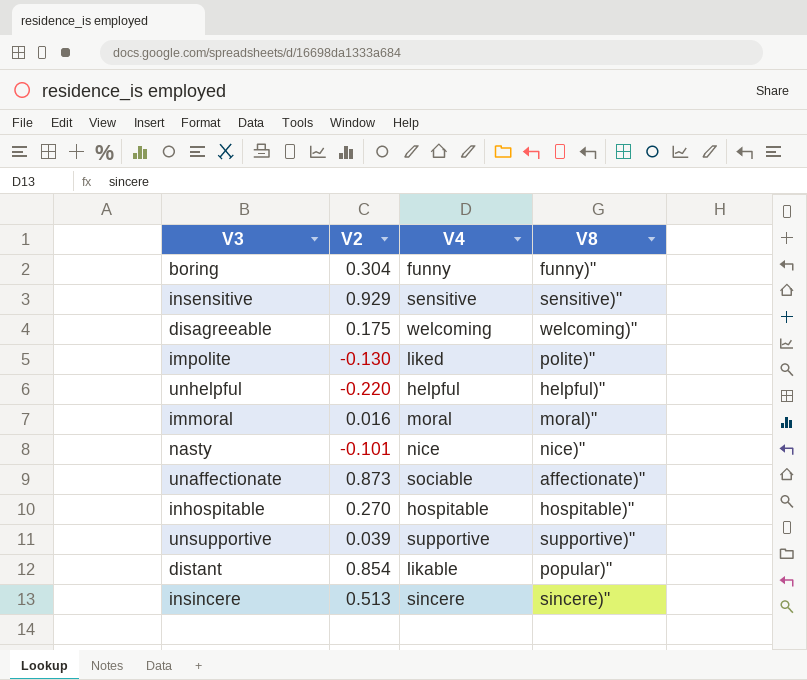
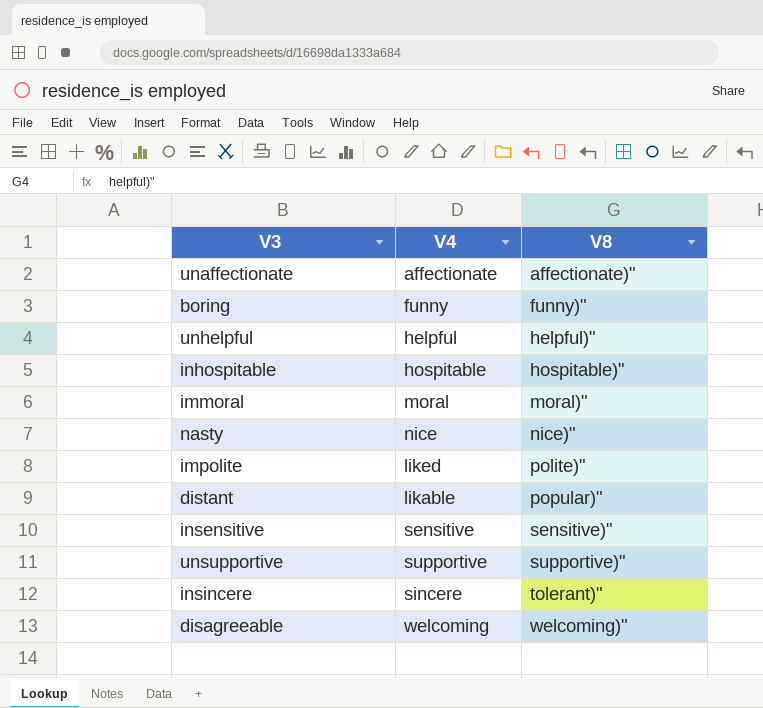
row order: none -> V8 ascending
column V2 | position: 2 -> none
unaffectionate | V4: sociable -> affectionate
insincere | V8: sincere)" -> tolerant)"

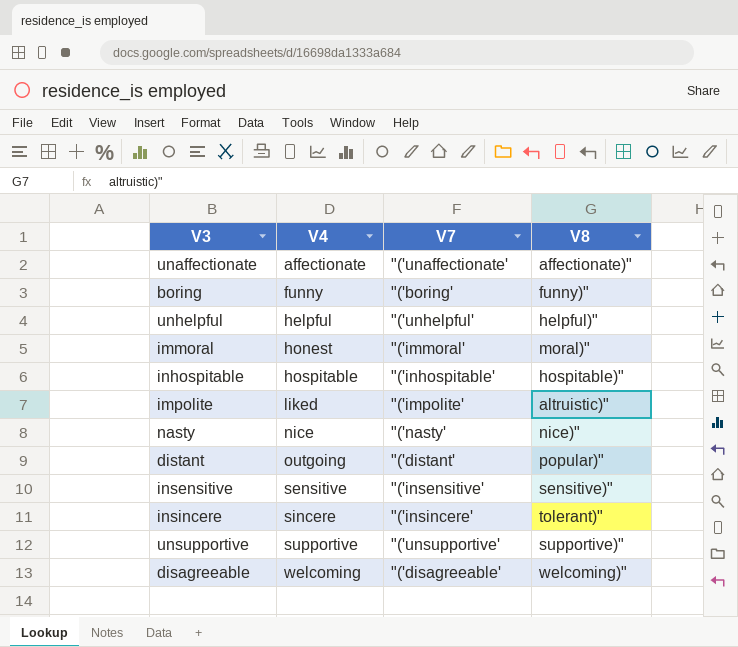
row order: V8 ascending -> V4 ascending
column V7 | position: none -> 3
immoral | V4: moral -> honest
impolite | V8: polite)" -> altruistic)"
distant | V4: likable -> outgoing

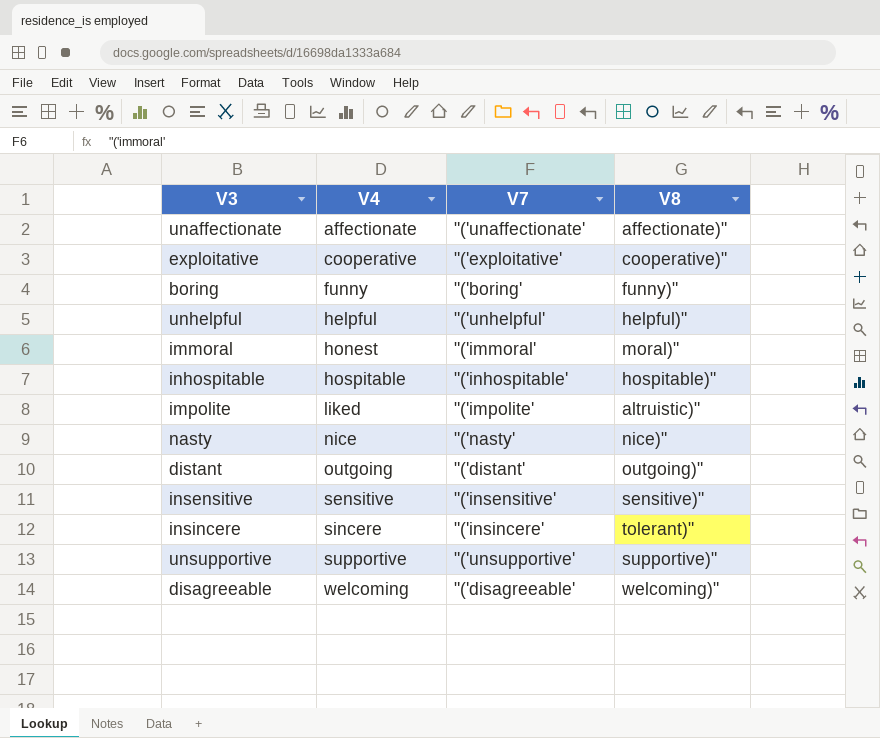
row exploitative: none -> cooperative | "('exploitative' | cooperative)"
distant | V8: popular)" -> outgoing)"

